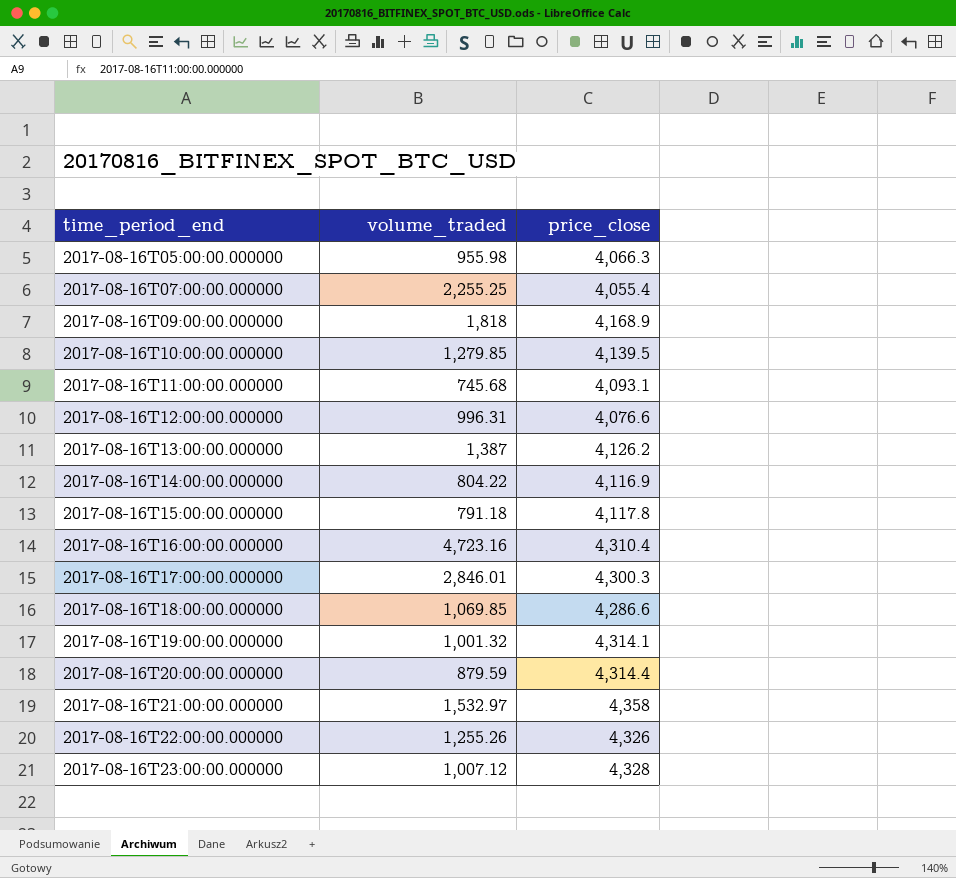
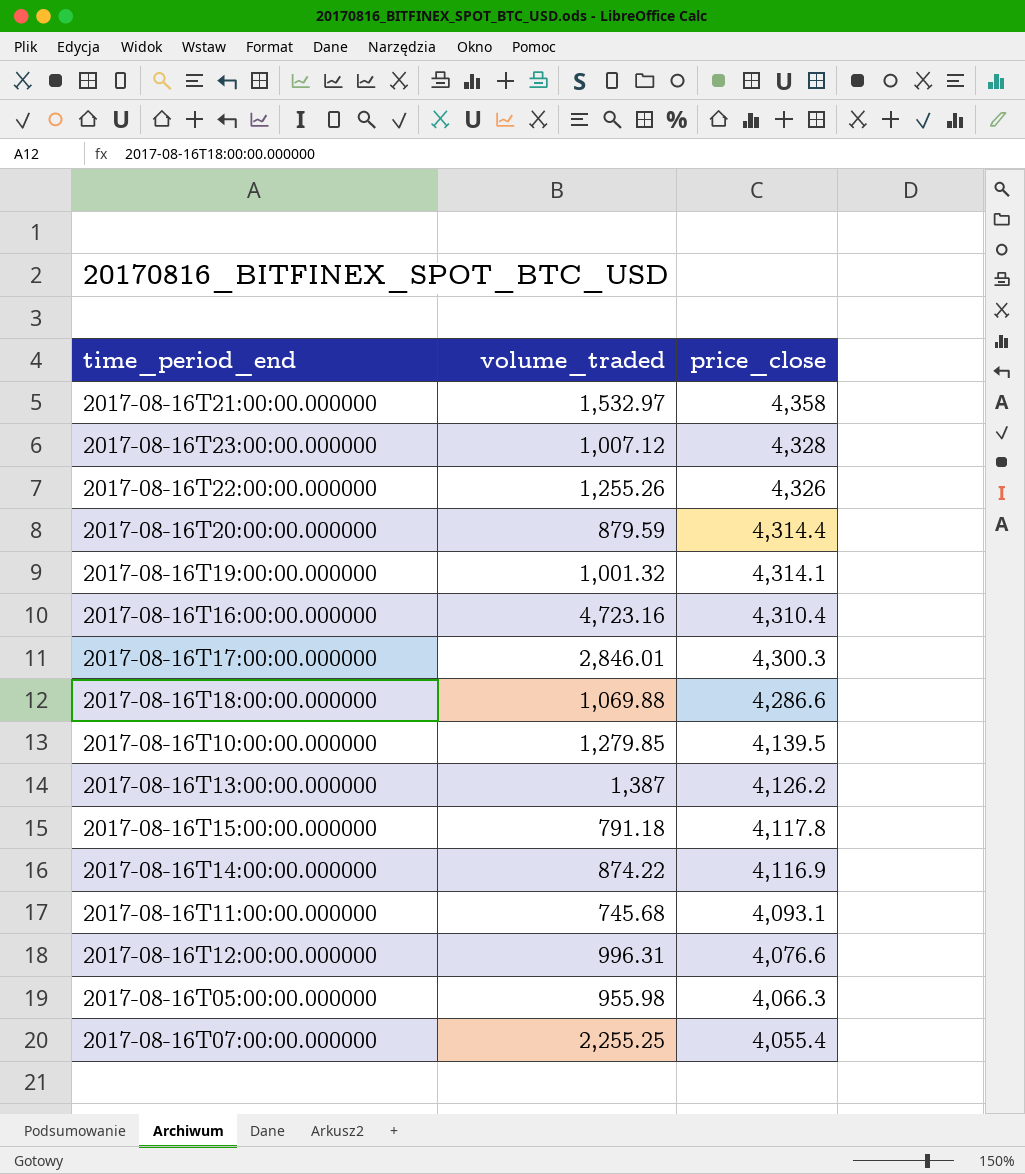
row order: time_period_end ascending -> price_close descending
row 2017-08-16T09:00:00.000000: 1,818 | 4,168.9 -> none
2017-08-16T18:00:00.000000 | volume_traded: 1,069.85 -> 1,069.88
2017-08-16T14:00:00.000000 | volume_traded: 804.22 -> 874.22

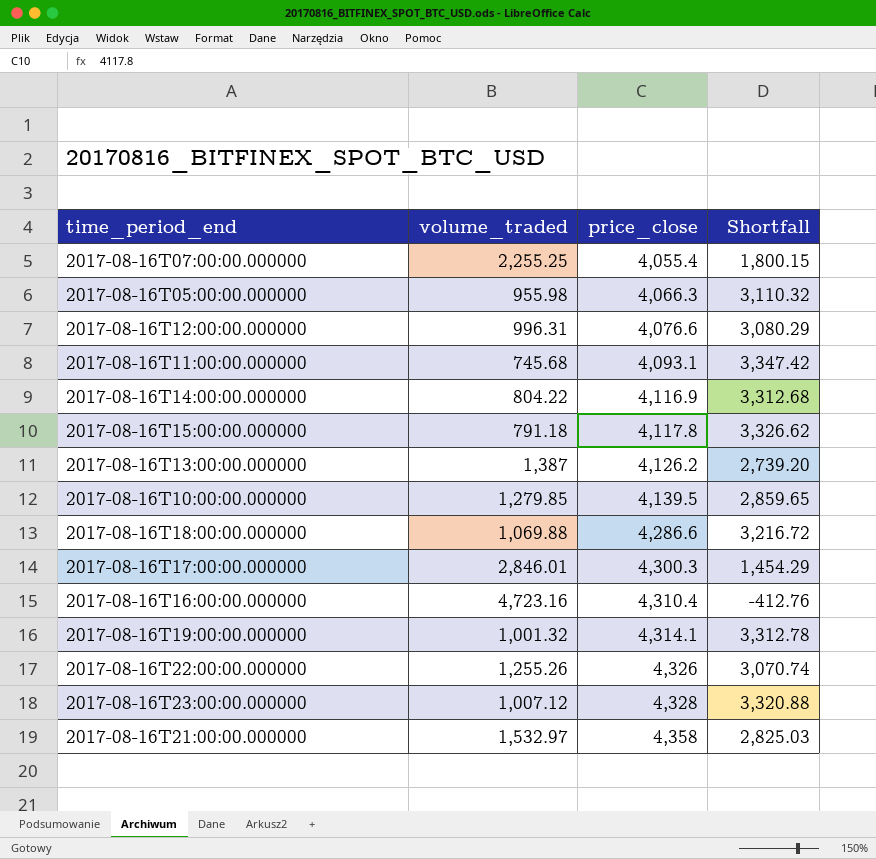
row order: price_close descending -> price_close ascending
column Shortfall | formula: none -> [price_close] - [volume_traded]
row 2017-08-16T20:00:00.000000: 879.59 | 4,314.4 -> none
2017-08-16T14:00:00.000000 | volume_traded: 874.22 -> 804.22

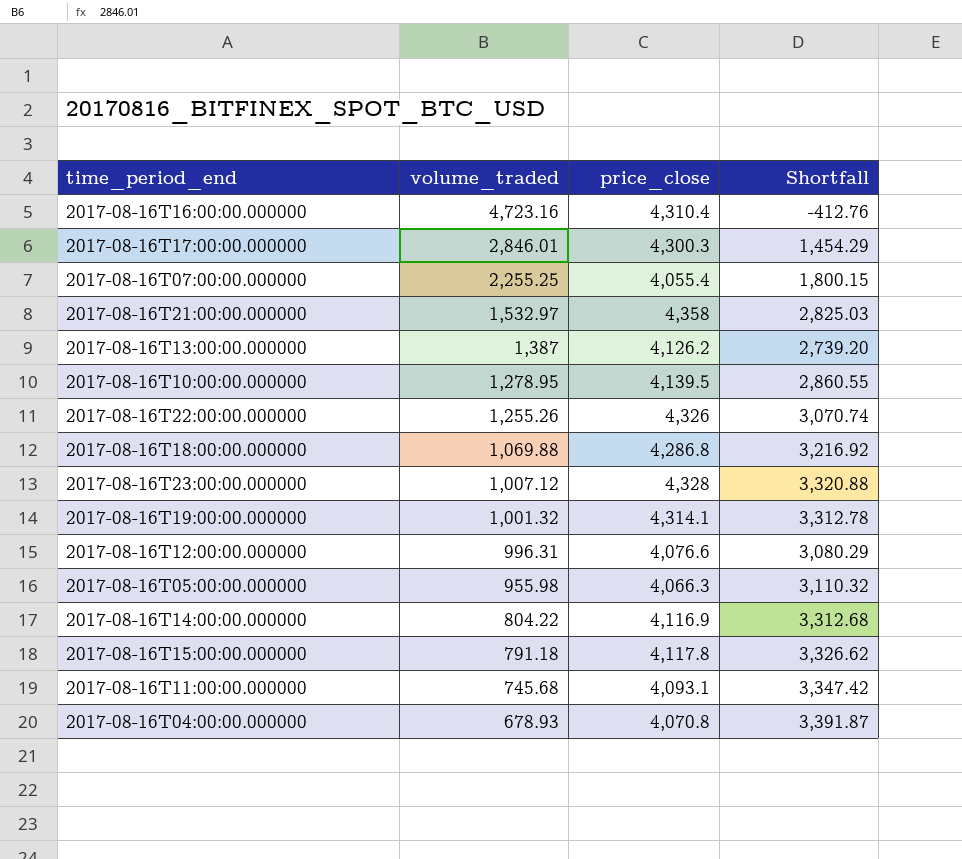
row order: price_close ascending -> volume_traded descending
2017-08-16T10:00:00.000000 | volume_traded: 1,279.85 -> 1,278.95
2017-08-16T10:00:00.000000 | Shortfall: 2,859.65 -> 2,860.55
2017-08-16T18:00:00.000000 | price_close: 4,286.6 -> 4,286.8
2017-08-16T18:00:00.000000 | Shortfall: 3,216.72 -> 3,216.92
row 2017-08-16T04:00:00.000000: none -> 678.93 | 4,070.8 | 3,391.87

